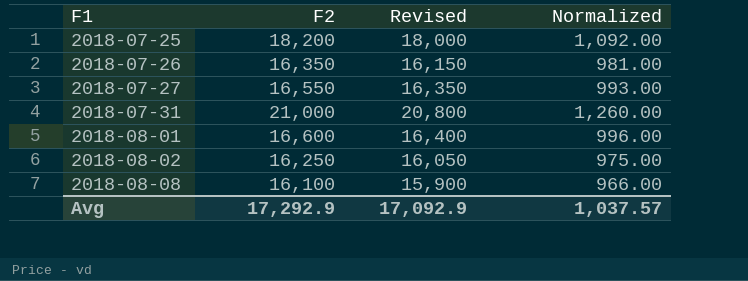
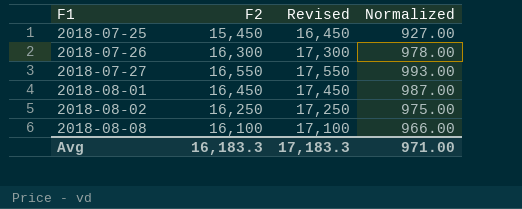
column Revised | formula: [F2] - 200 -> [F2] + 1000
row 2018-07-31: 21,000 | 20,800 | 1,260.00 -> none
2018-07-25 | F2: 18,200 -> 15,450
2018-07-25 | Normalized: 1,092.00 -> 927.00
2018-07-26 | F2: 16,350 -> 16,300
2018-07-26 | Normalized: 981.00 -> 978.00
2018-08-01 | F2: 16,600 -> 16,450
2018-08-01 | Normalized: 996.00 -> 987.00
Avg | F2: 17,292.9 -> 16,183.3
Avg | Revised: 17,092.9 -> 17,183.3
Avg | Normalized: 1,037.57 -> 971.00

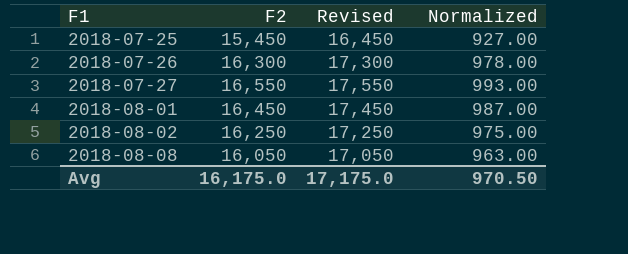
2018-08-08 | F2: 16,100 -> 16,050
2018-08-08 | Revised: 17,100 -> 17,050
2018-08-08 | Normalized: 966.00 -> 963.00
Avg | F2: 16,183.3 -> 16,175.0
Avg | Revised: 17,183.3 -> 17,175.0
Avg | Normalized: 971.00 -> 970.50

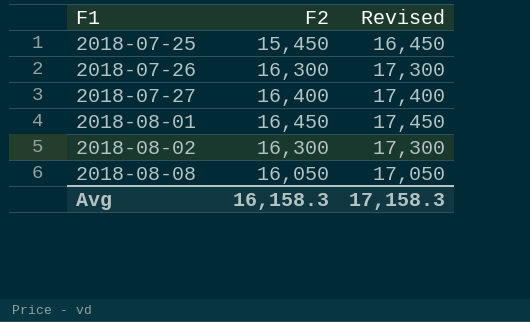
column Normalized | formula: [F2] * 0.06 -> none
2018-07-27 | F2: 16,550 -> 16,400
2018-07-27 | Revised: 17,550 -> 17,400
2018-08-02 | F2: 16,250 -> 16,300
2018-08-02 | Revised: 17,250 -> 17,300
Avg | F2: 16,175.0 -> 16,158.3
Avg | Revised: 17,175.0 -> 17,158.3

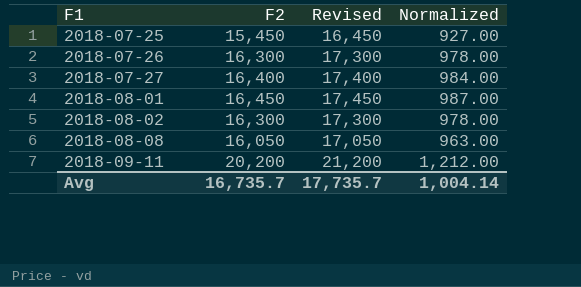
column Normalized | formula: none -> [F2] * 0.06
row 2018-09-11: none -> 20,200 | 21,200 | 1,212.00
Avg | F2: 16,158.3 -> 16,735.7
Avg | Revised: 17,158.3 -> 17,735.7

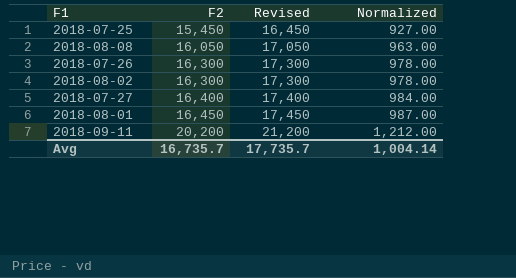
row order: F1 ascending -> F2 ascending

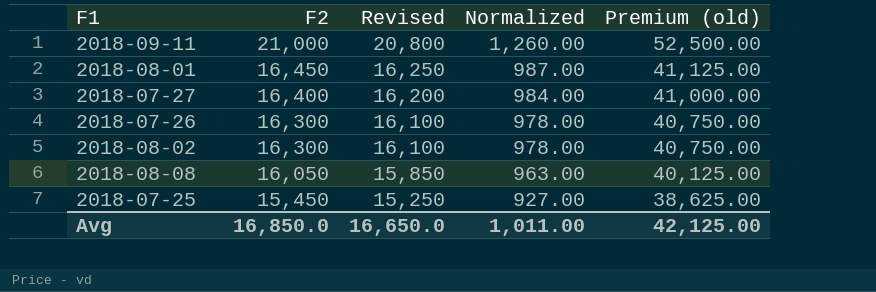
row order: F2 ascending -> F2 descending
column Revised | formula: [F2] + 1000 -> [F2] - 200
column Premium (old) | formula: none -> [F2] * 2.5
2018-09-11 | F2: 20,200 -> 21,000
2018-09-11 | Normalized: 1,212.00 -> 1,260.00
Avg | F2: 16,735.7 -> 16,850.0
Avg | Revised: 17,735.7 -> 16,650.0
Avg | Normalized: 1,004.14 -> 1,011.00

